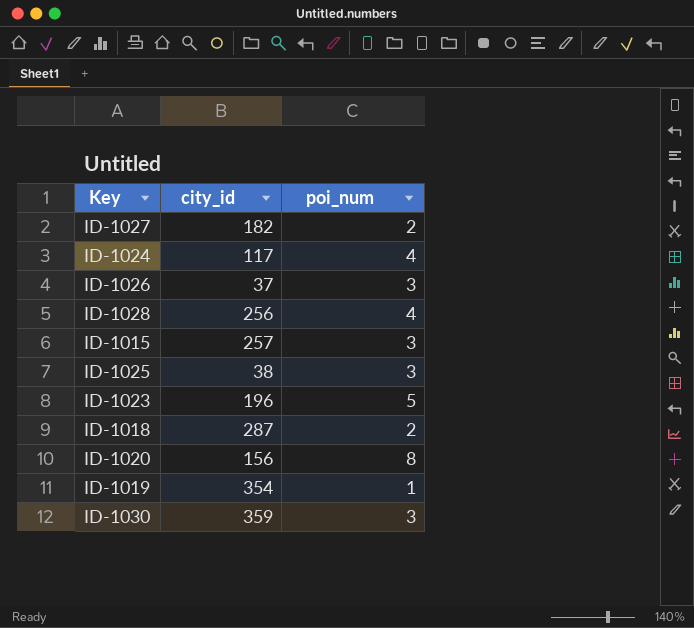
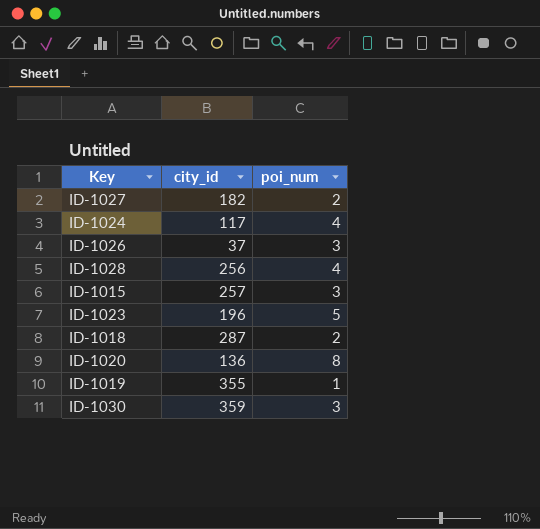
row ID-1025: 38 | 3 -> none
ID-1020 | city_id: 156 -> 136
ID-1019 | city_id: 354 -> 355

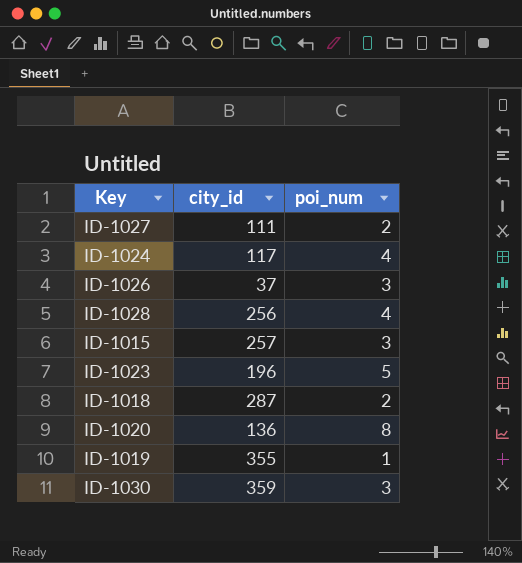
ID-1027 | city_id: 182 -> 111

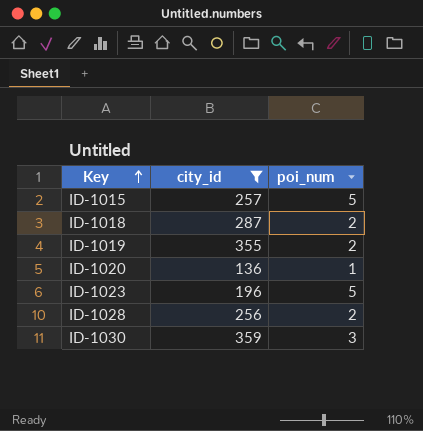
filter: none -> city_id >= 136
row order: none -> Key ascending
ID-1015 | poi_num: 3 -> 5
ID-1019 | poi_num: 1 -> 2
ID-1020 | poi_num: 8 -> 1
ID-1028 | poi_num: 4 -> 2

